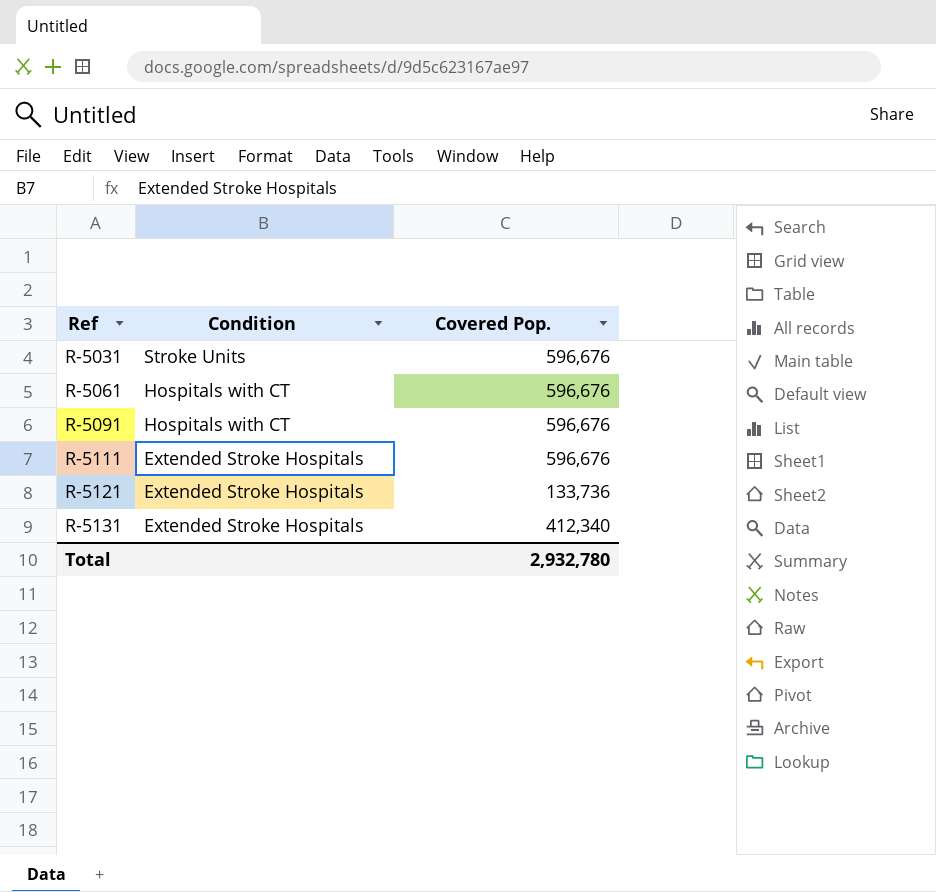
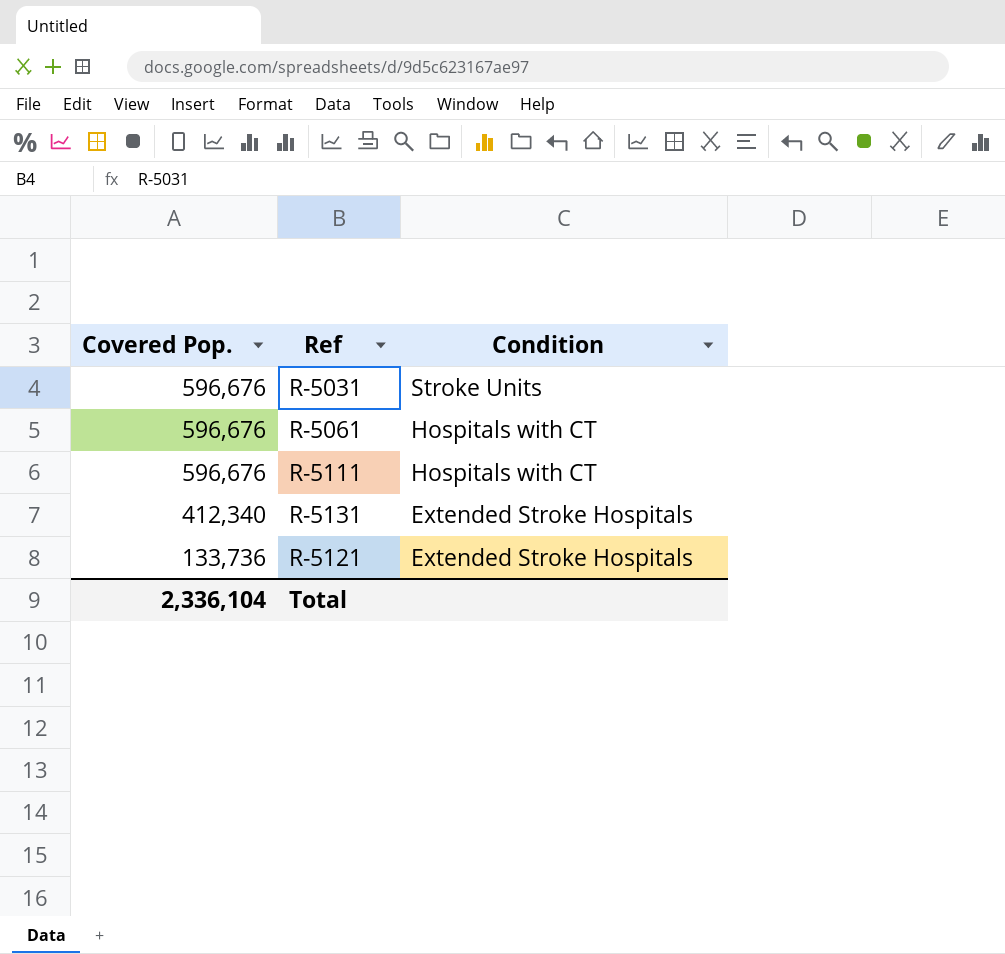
row order: Ref ascending -> Covered Pop. descending
column Covered Pop. | position: 3 -> 1
row R-5091: Hospitals with CT | 596,676 -> none
R-5111 | Condition: Extended Stroke Hospitals -> Hospitals with CT
Total | Covered Pop.: 2,932,780 -> 2,336,104

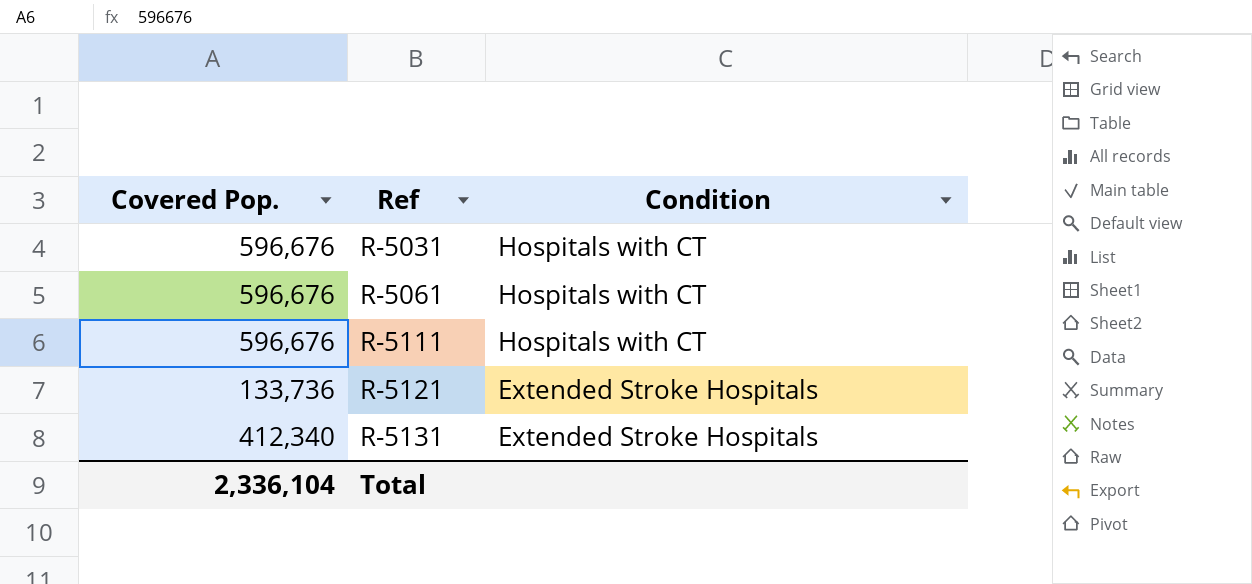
row order: Covered Pop. descending -> Ref ascending
R-5031 | Condition: Stroke Units -> Hospitals with CT

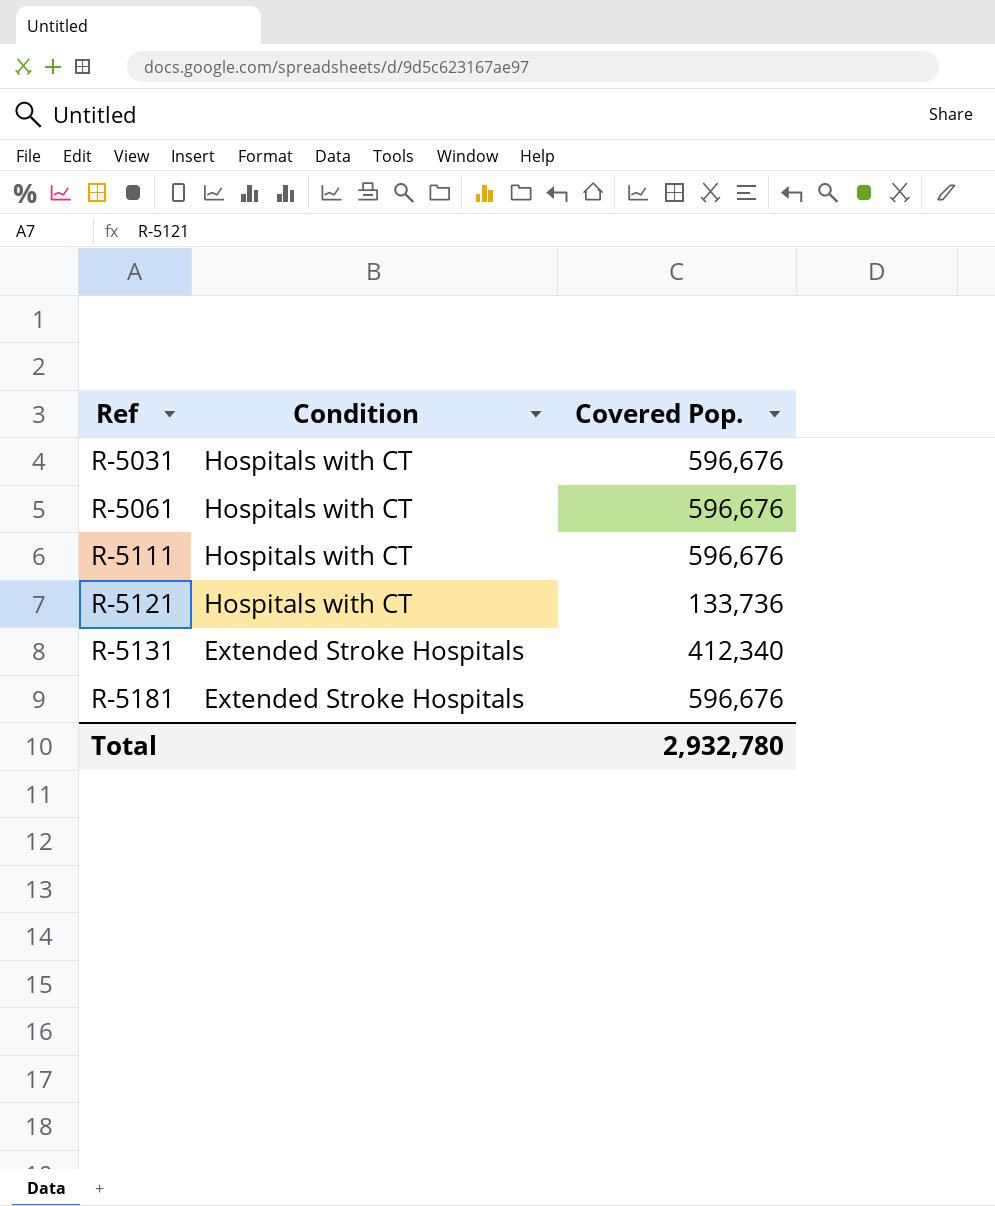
column Covered Pop. | position: 1 -> 3
R-5121 | Condition: Extended Stroke Hospitals -> Hospitals with CT
row R-5181: none -> Extended Stroke Hospitals | 596,676
Total | Covered Pop.: 2,336,104 -> 2,932,780

